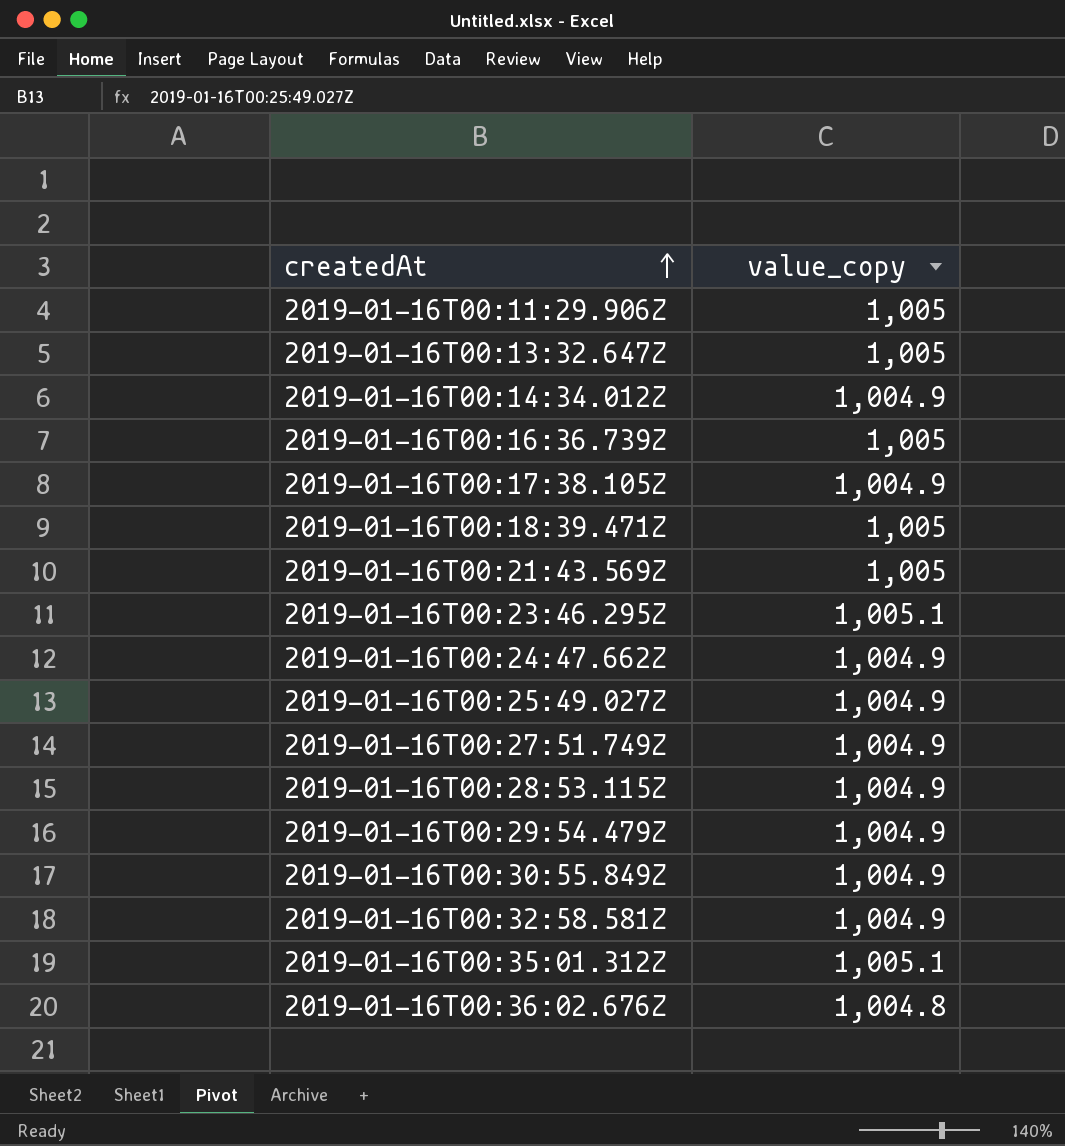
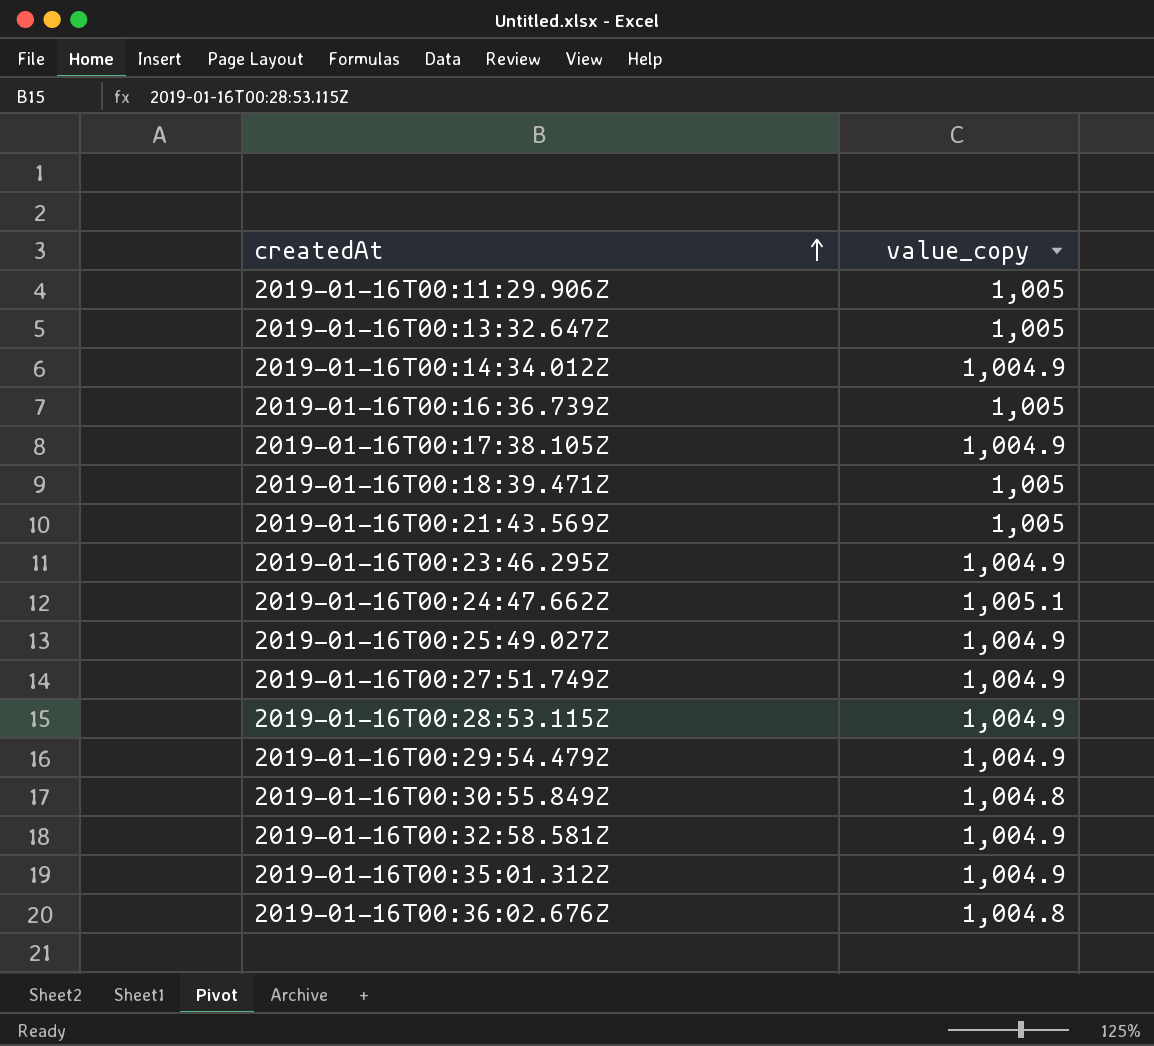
2019-01-16T00:23:46.295Z | value_copy: 1,005.1 -> 1,004.9
2019-01-16T00:24:47.662Z | value_copy: 1,004.9 -> 1,005.1
2019-01-16T00:30:55.849Z | value_copy: 1,004.9 -> 1,004.8
2019-01-16T00:35:01.312Z | value_copy: 1,005.1 -> 1,004.9

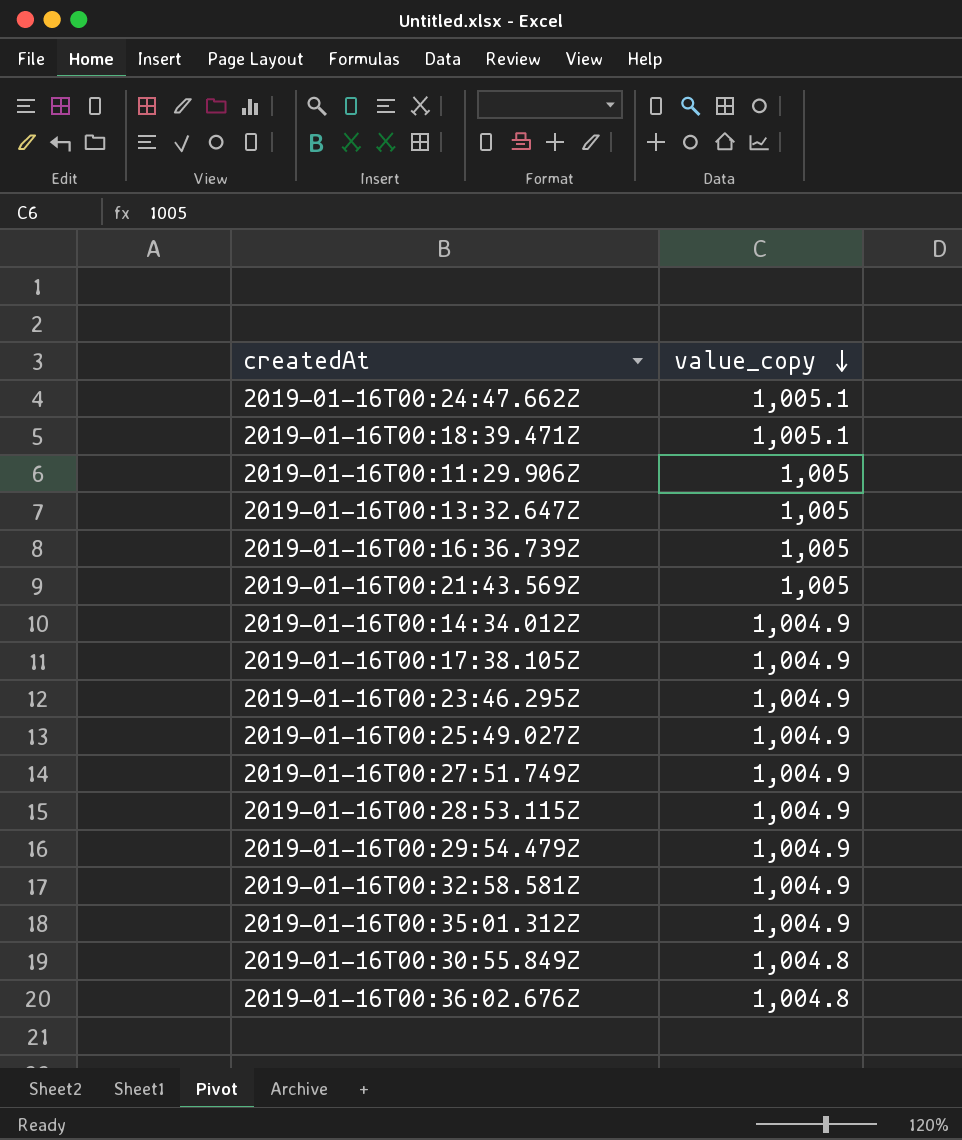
row order: createdAt ascending -> value_copy descending
2019-01-16T00:18:39.471Z | value_copy: 1,005 -> 1,005.1

